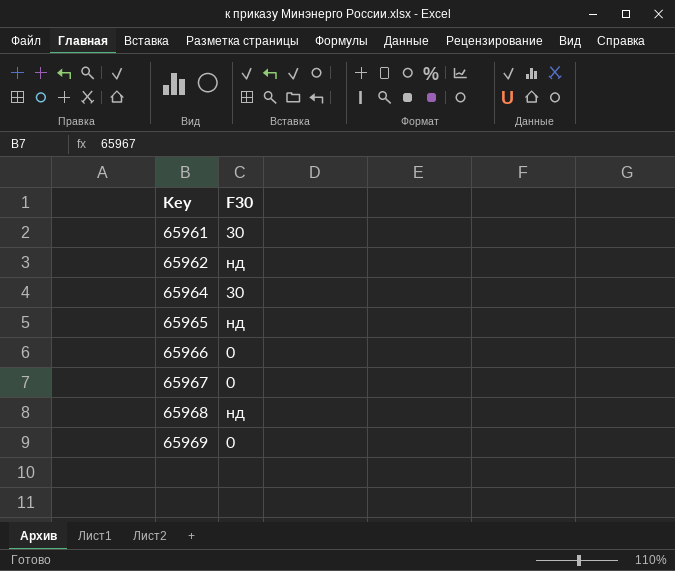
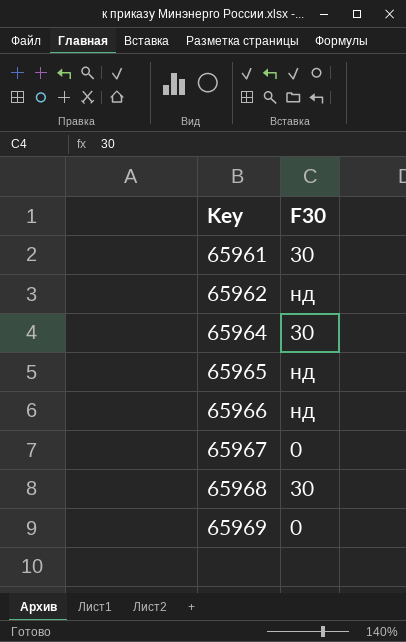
65966 | F30: 0 -> нд
65968 | F30: нд -> 30

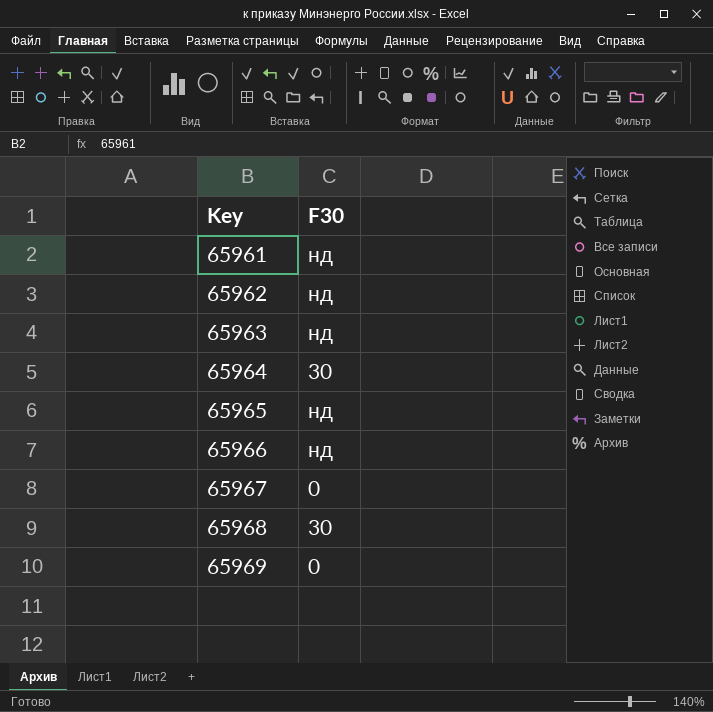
65961 | F30: 30 -> нд
row 65963: none -> нд

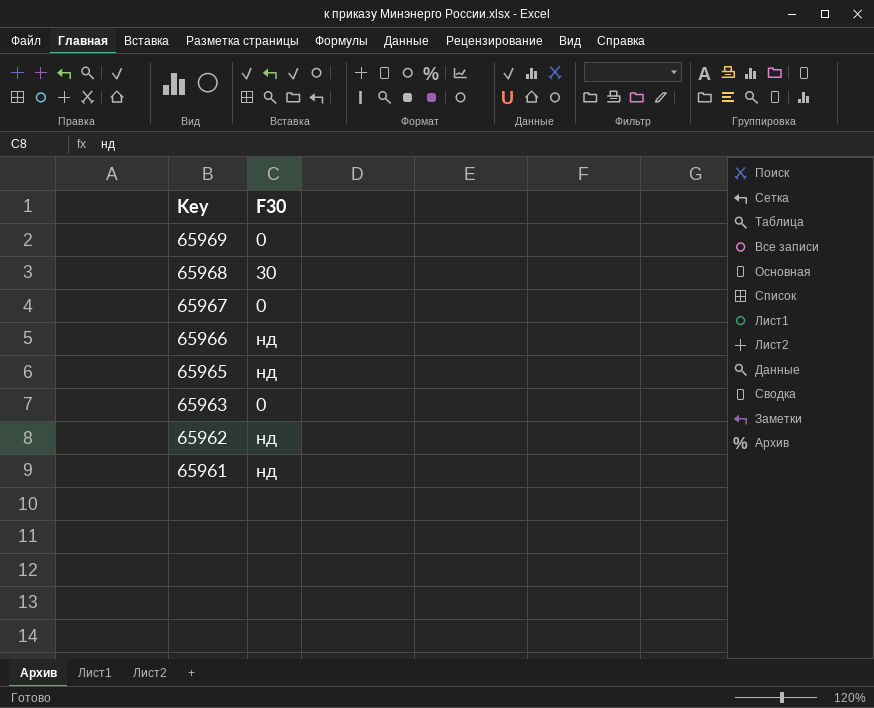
row order: Key ascending -> Key descending
row 65964: 30 -> none
65963 | F30: нд -> 0

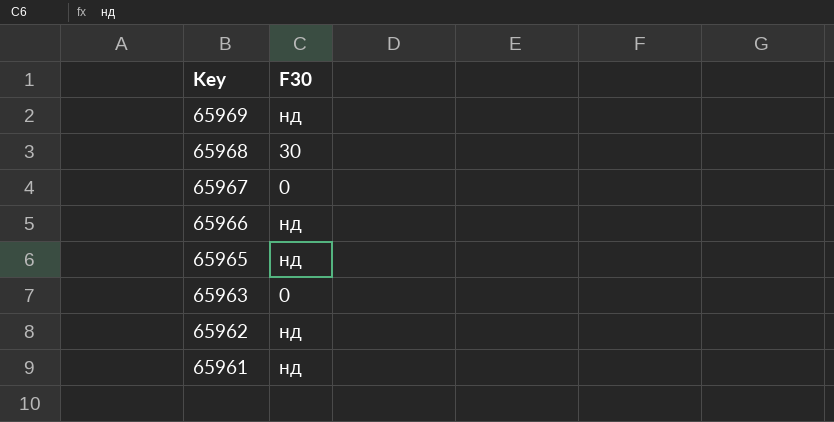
65969 | F30: 0 -> нд

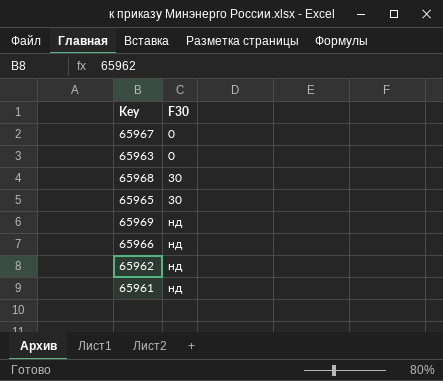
row order: Key descending -> F30 ascending
65965 | F30: нд -> 30

